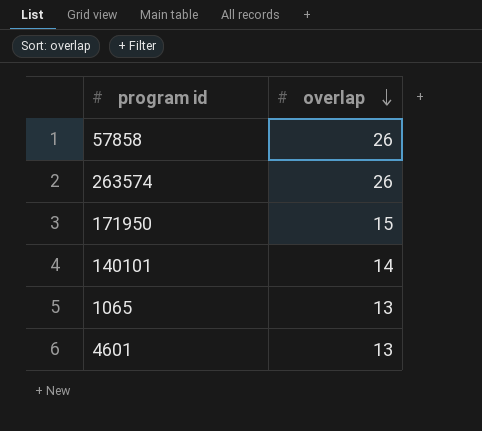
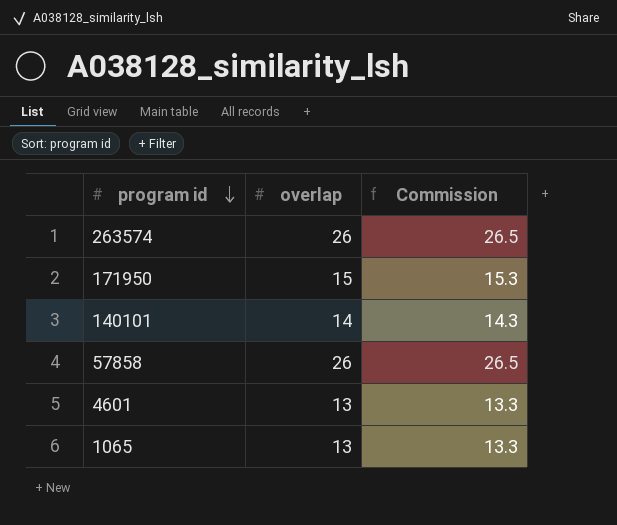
row order: overlap descending -> program id descending
column Commission | formula: none -> [overlap] * 1.02

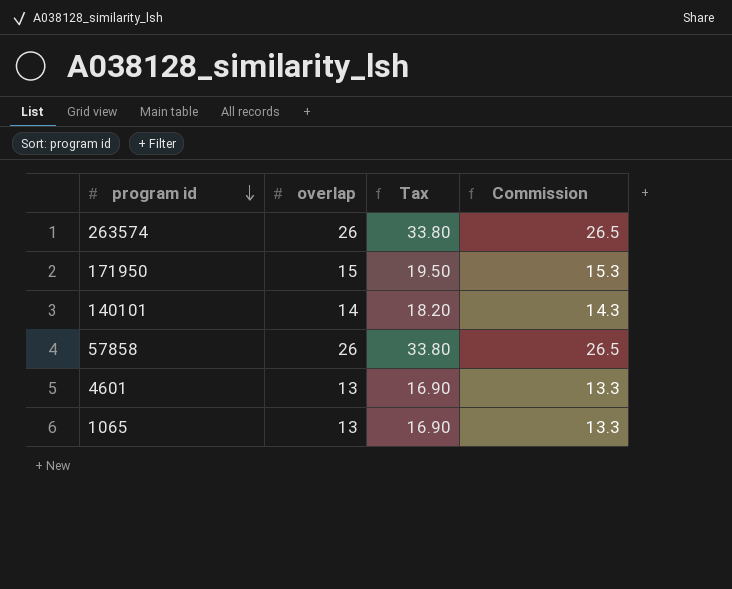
column Tax | formula: none -> [overlap] * 1.3

